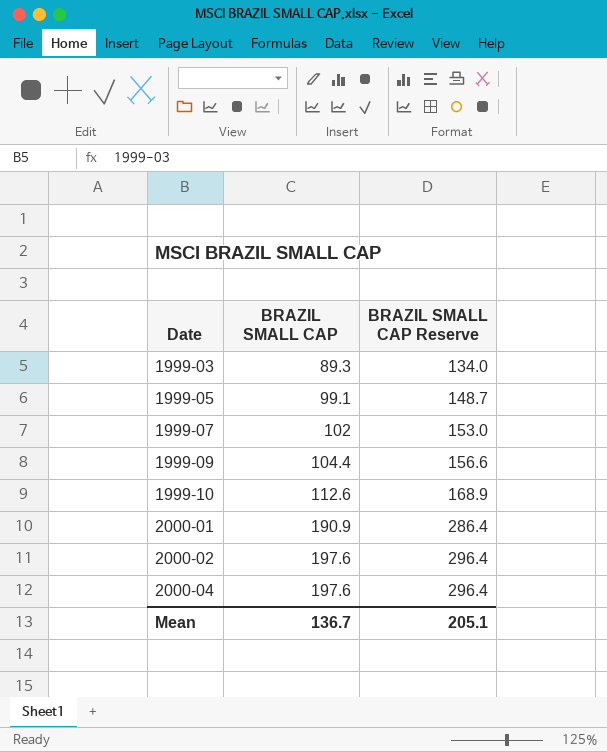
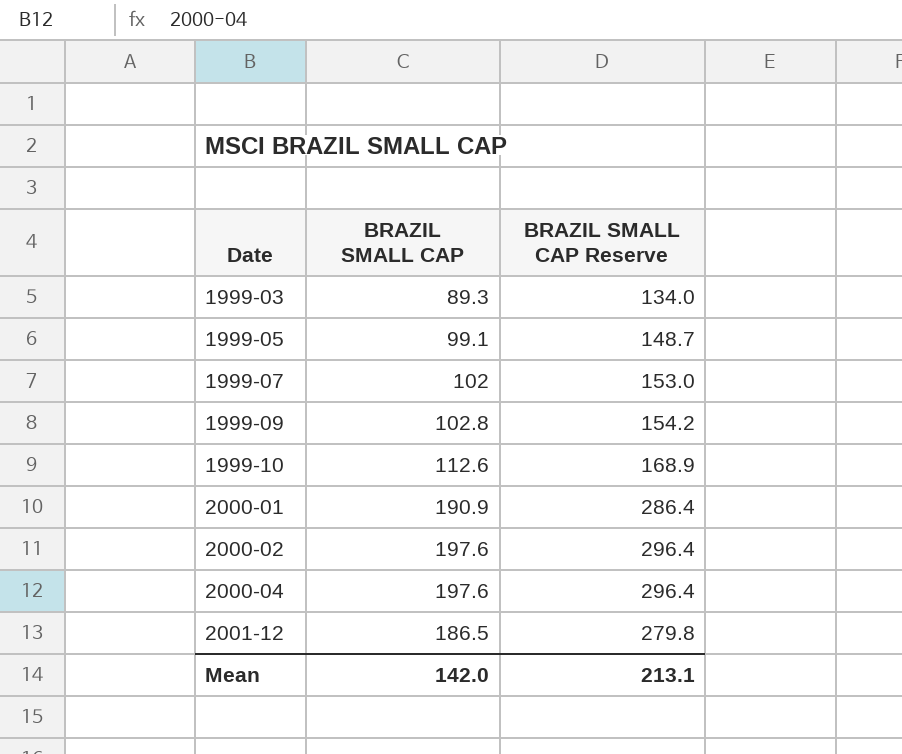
1999-09 | BRAZIL SMALL CAP: 104.4 -> 102.8
1999-09 | BRAZIL SMALL CAP Reserve: 156.6 -> 154.2
row 2001-12: none -> 186.5 | 279.8
Mean | BRAZIL SMALL CAP: 136.7 -> 142.0
Mean | BRAZIL SMALL CAP Reserve: 205.1 -> 213.1

